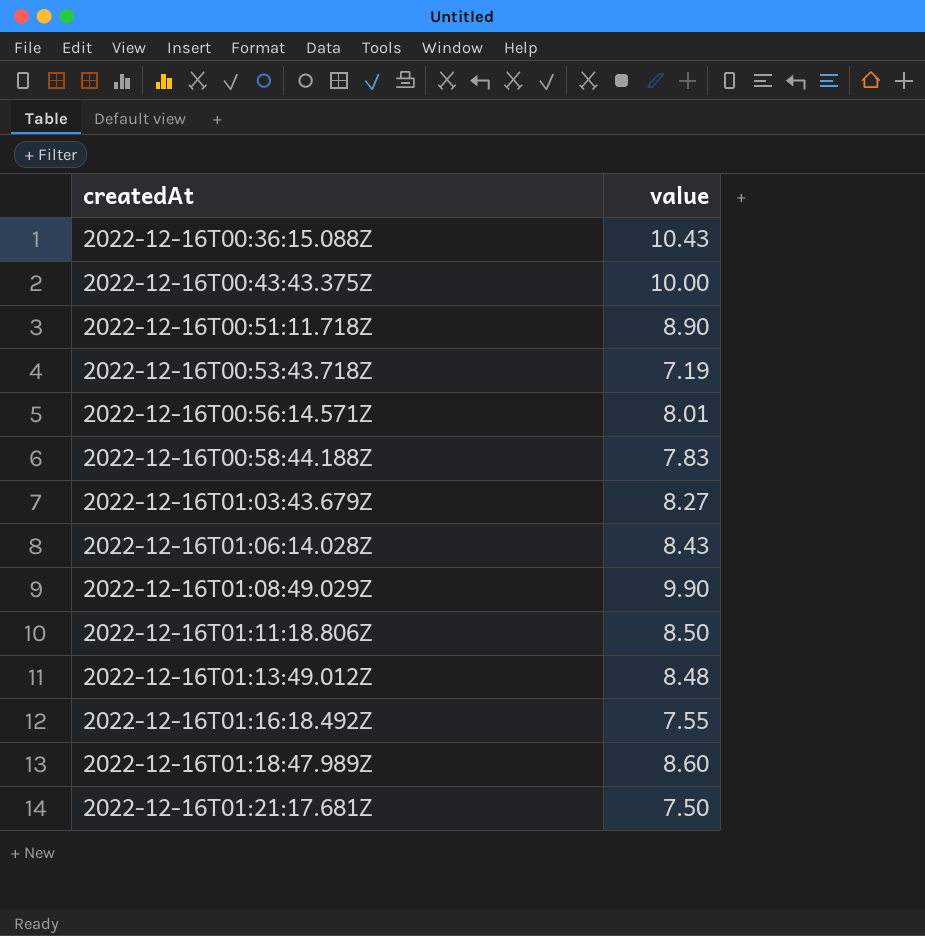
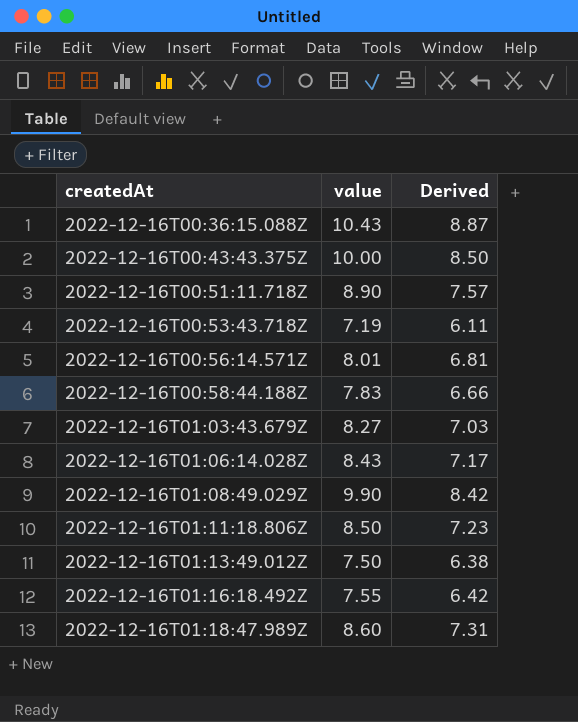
column Derived | formula: none -> [value] * 0.85
row 2022-12-16T01:21:17.681Z: 7.50 -> none
2022-12-16T01:13:49.012Z | value: 8.48 -> 7.50

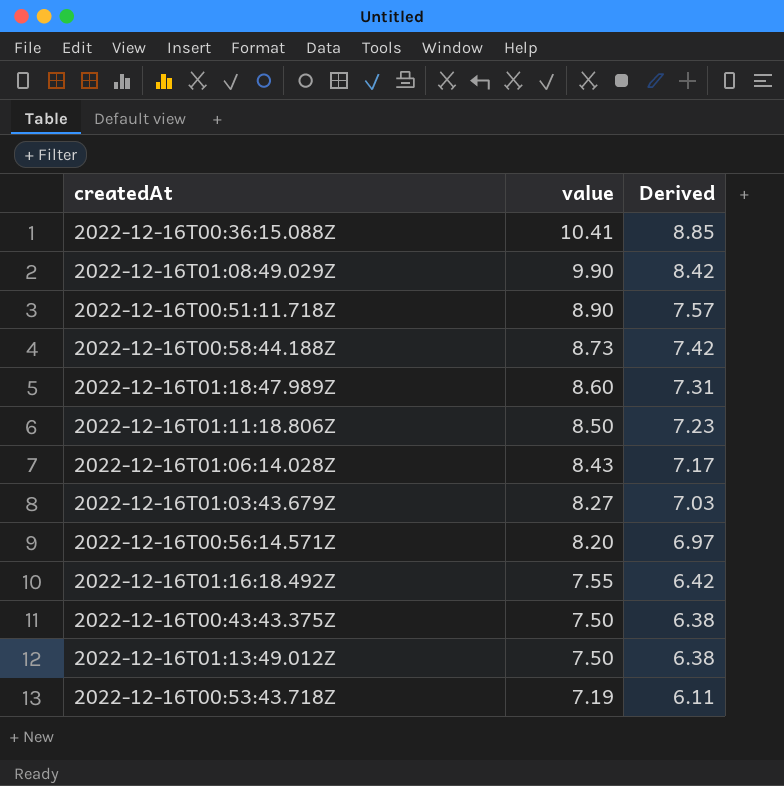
row order: createdAt ascending -> value descending
2022-12-16T00:36:15.088Z | value: 10.43 -> 10.41
2022-12-16T00:36:15.088Z | Derived: 8.87 -> 8.85
2022-12-16T00:58:44.188Z | value: 7.83 -> 8.73
2022-12-16T00:58:44.188Z | Derived: 6.66 -> 7.42
2022-12-16T00:56:14.571Z | value: 8.01 -> 8.20
2022-12-16T00:56:14.571Z | Derived: 6.81 -> 6.97
2022-12-16T00:43:43.375Z | value: 10.00 -> 7.50
2022-12-16T00:43:43.375Z | Derived: 8.50 -> 6.38

